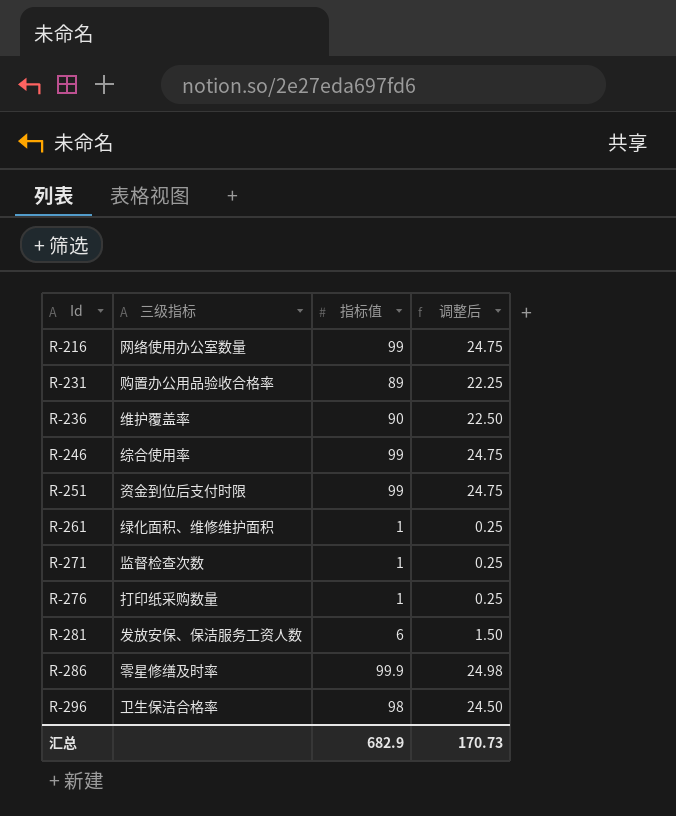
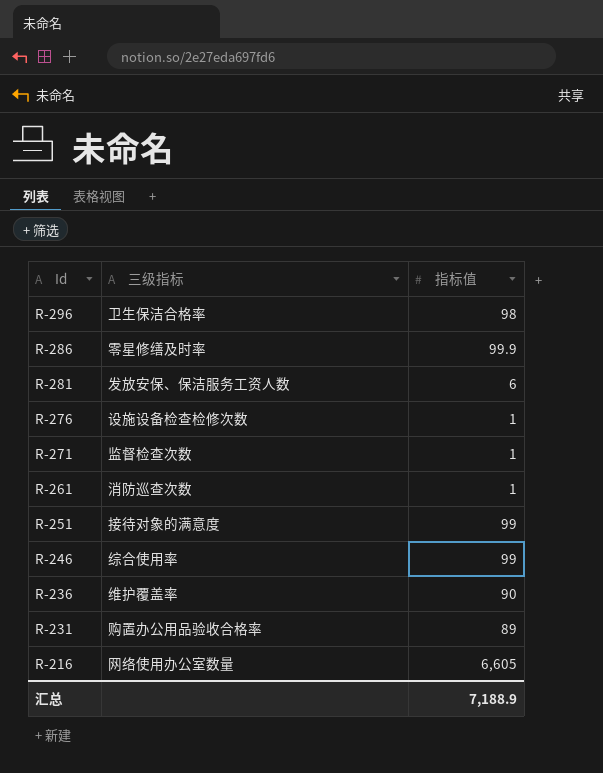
row order: Id ascending -> Id descending
column 调整后 | formula: [指标值] * 0.25 -> none
R-276 | 三级指标: 打印纸采购数量 -> 设施设备检查检修次数
R-261 | 三级指标: 绿化面积、维修维护面积 -> 消防巡查次数
R-251 | 三级指标: 资金到位后支付时限 -> 接待对象的满意度
R-216 | 指标值: 99 -> 6,605
汇总 | 指标值: 682.9 -> 7,188.9

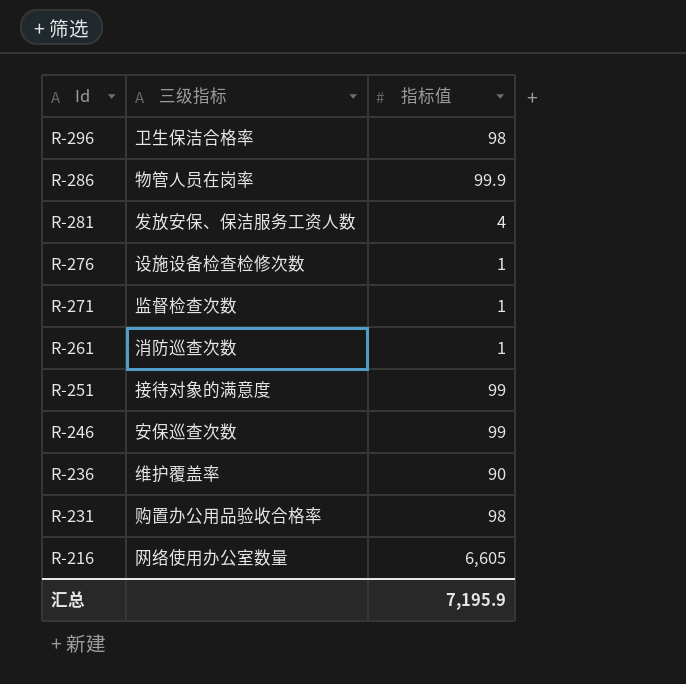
R-286 | 三级指标: 零星修缮及时率 -> 物管人员在岗率
R-281 | 指标值: 6 -> 4
R-246 | 三级指标: 综合使用率 -> 安保巡查次数
R-231 | 指标值: 89 -> 98
汇总 | 指标值: 7,188.9 -> 7,195.9

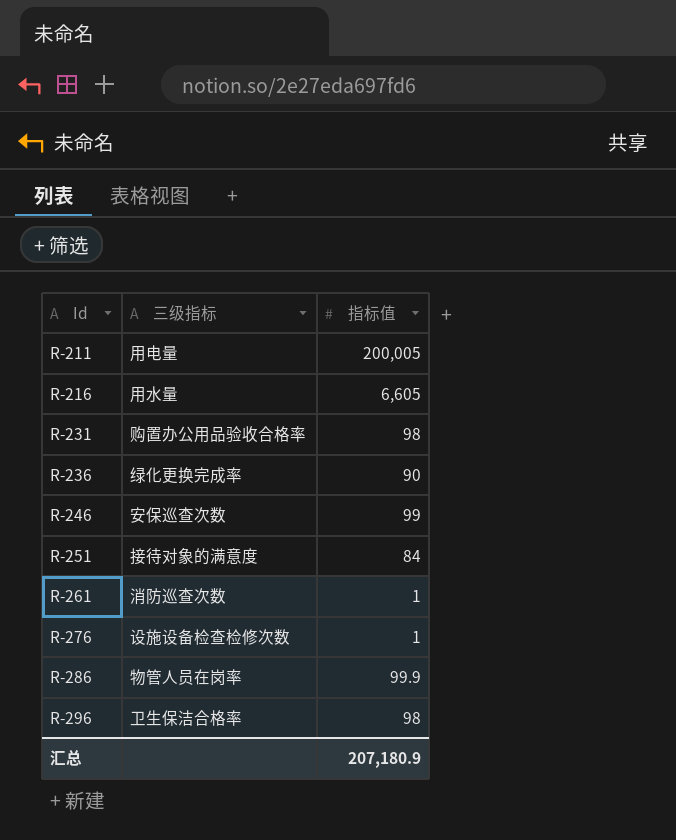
row order: Id descending -> Id ascending
row R-281: 发放安保、保洁服务工资人数 | 4 -> none
row R-271: 监督检查次数 | 1 -> none
row R-211: none -> 用电量 | 200,005
R-216 | 三级指标: 网络使用办公室数量 -> 用水量
R-236 | 三级指标: 维护覆盖率 -> 绿化更换完成率
R-251 | 指标值: 99 -> 84
汇总 | 指标值: 7,195.9 -> 207,180.9

